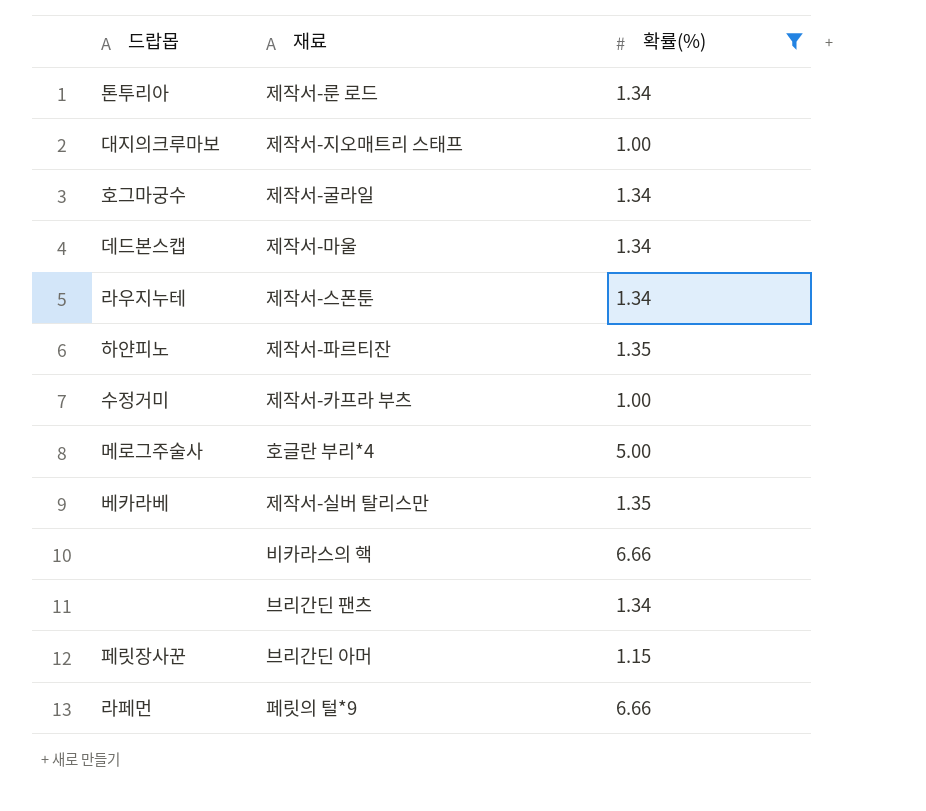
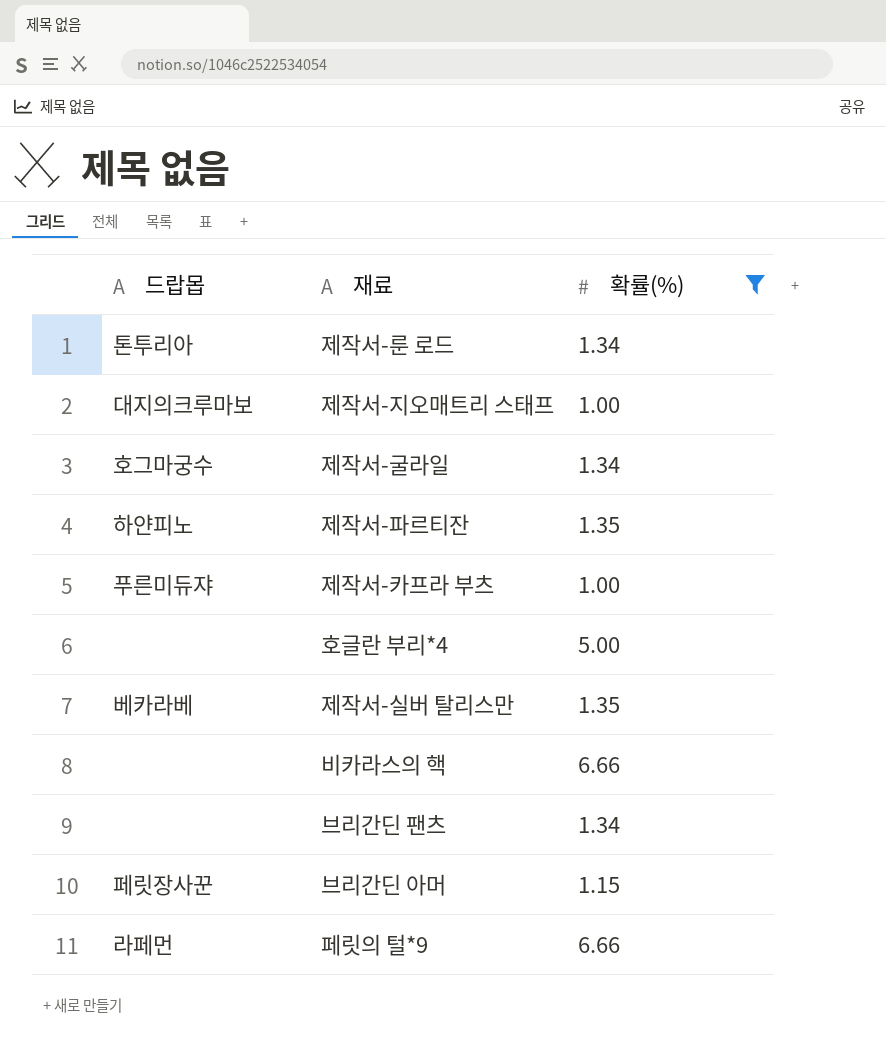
row 제작서-마울: 데드본스캡 | 1.34 -> none
row 제작서-스폰툰: 라우지누테 | 1.34 -> none
제작서-카프라 부츠 | 드랍몹: 수정거미 -> 푸른미듀쟈
호글란 부리*4 | 드랍몹: 메로그주술사 -> none

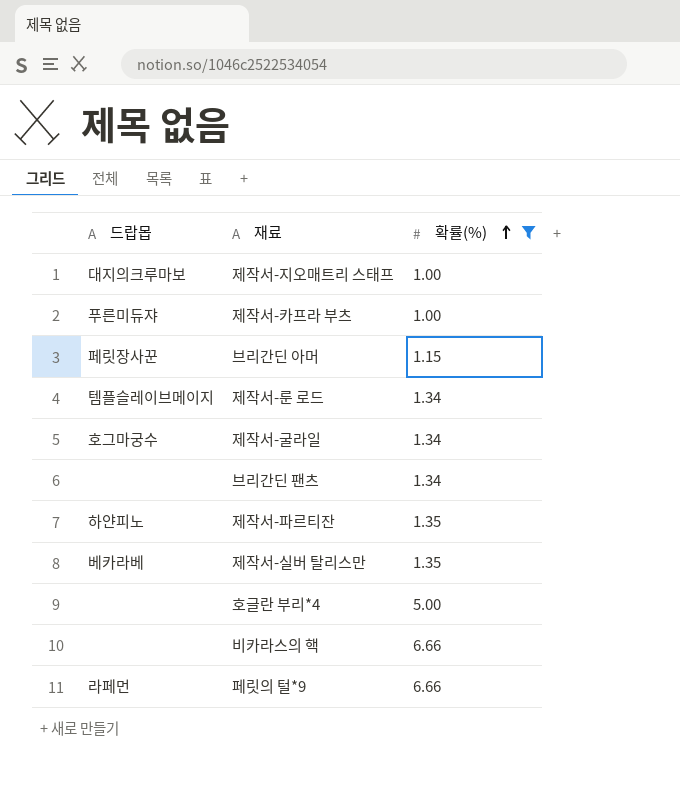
row order: none -> 확률(%) ascending
제작서-룬 로드 | 드랍몹: 톤투리아 -> 템플슬레이브메이지

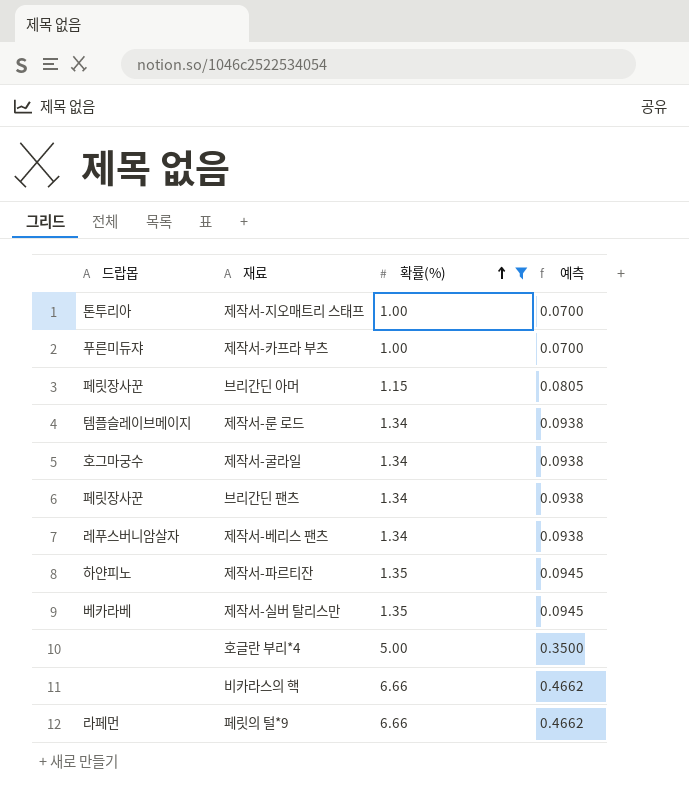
column 예측 | formula: none -> [확률(%)] * 0.07
제작서-지오매트리 스태프 | 드랍몹: 대지의크루마보 -> 톤투리아
브리간딘 팬츠 | 드랍몹: none -> 페릿장사꾼
row 제작서-베리스 팬츠: none -> 레푸스버니암살자 | 1.34 | 0.0938

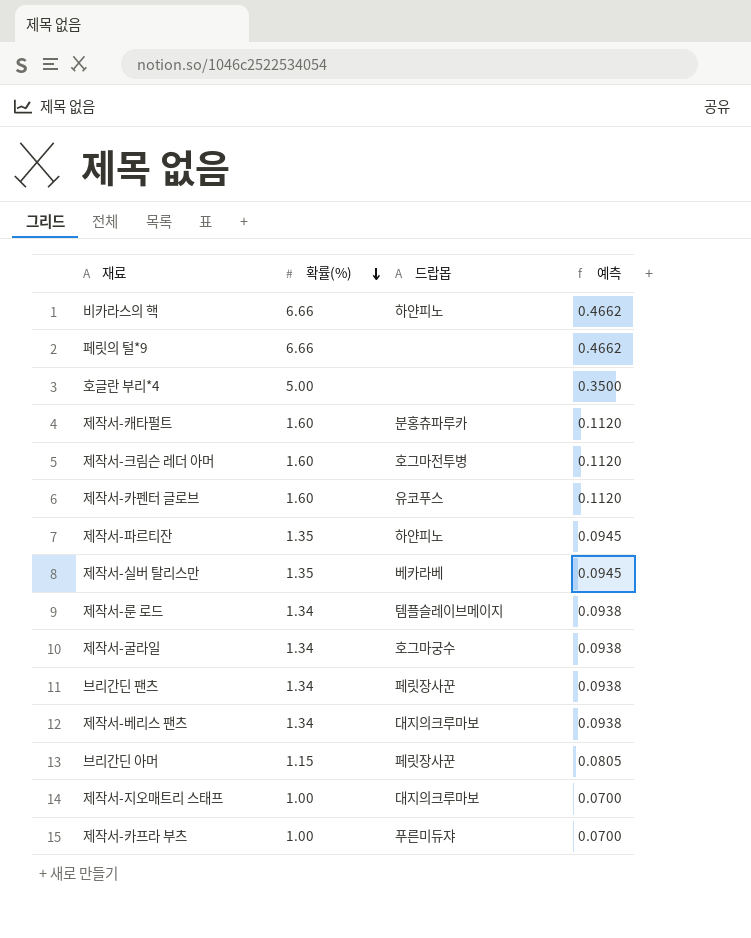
filter: 확률(%) != 1.60 -> none
row order: 확률(%) ascending -> 확률(%) descending
column 드랍몹 | position: 1 -> 3
비카라스의 핵 | 드랍몹: none -> 하얀피노
페릿의 털*9 | 드랍몹: 라페먼 -> none
제작서-베리스 팬츠 | 드랍몹: 레푸스버니암살자 -> 대지의크루마보
제작서-지오매트리 스태프 | 드랍몹: 톤투리아 -> 대지의크루마보

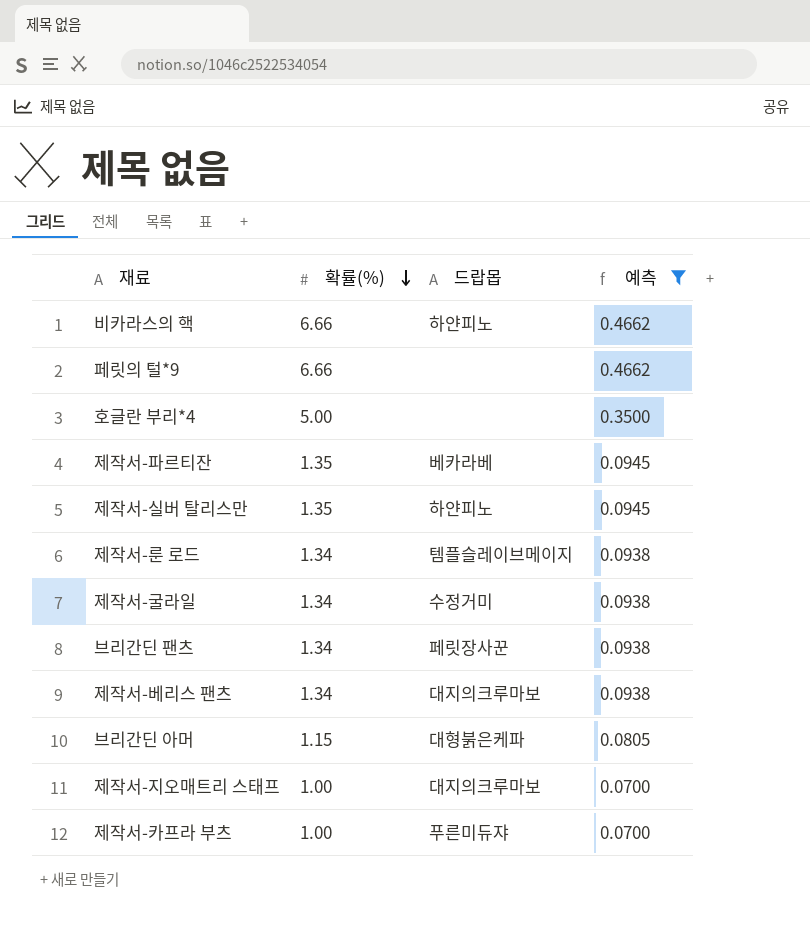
filter: none -> 예측 != 0.1120
제작서-파르티잔 | 드랍몹: 하얀피노 -> 베카라베
제작서-실버 탈리스만 | 드랍몹: 베카라베 -> 하얀피노
제작서-굴라일 | 드랍몹: 호그마궁수 -> 수정거미
브리간딘 아머 | 드랍몹: 페릿장사꾼 -> 대형붉은케파

